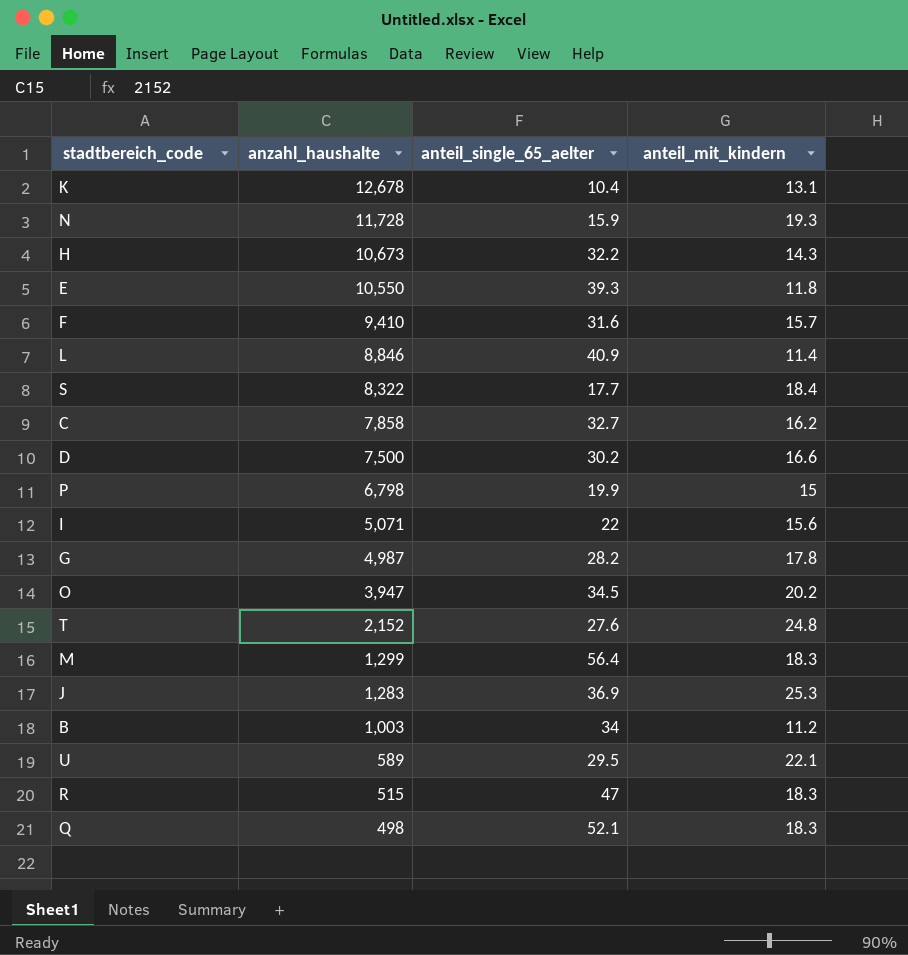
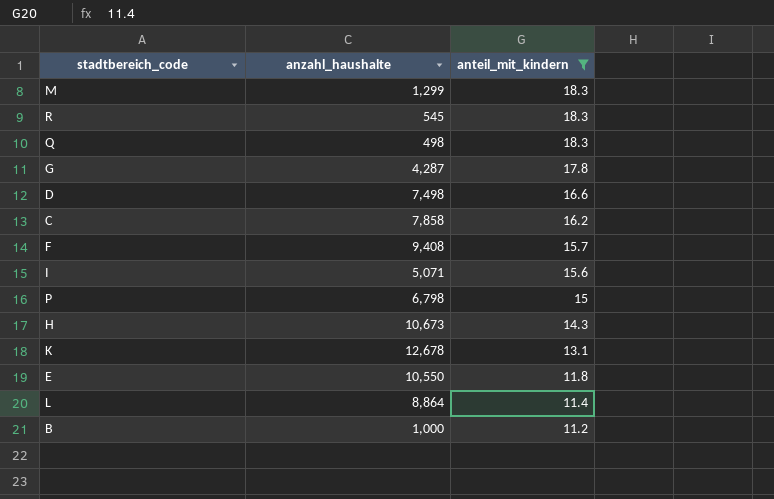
filter: none -> anteil_mit_kindern <= 18.3
row order: anzahl_haushalte descending -> anteil_mit_kindern descending
column anteil_single_65_aelter | position: 3 -> none
R | anzahl_haushalte: 515 -> 545
G | anzahl_haushalte: 4,987 -> 4,287
D | anzahl_haushalte: 7,500 -> 7,498
F | anzahl_haushalte: 9,410 -> 9,408
L | anzahl_haushalte: 8,846 -> 8,864
B | anzahl_haushalte: 1,003 -> 1,000

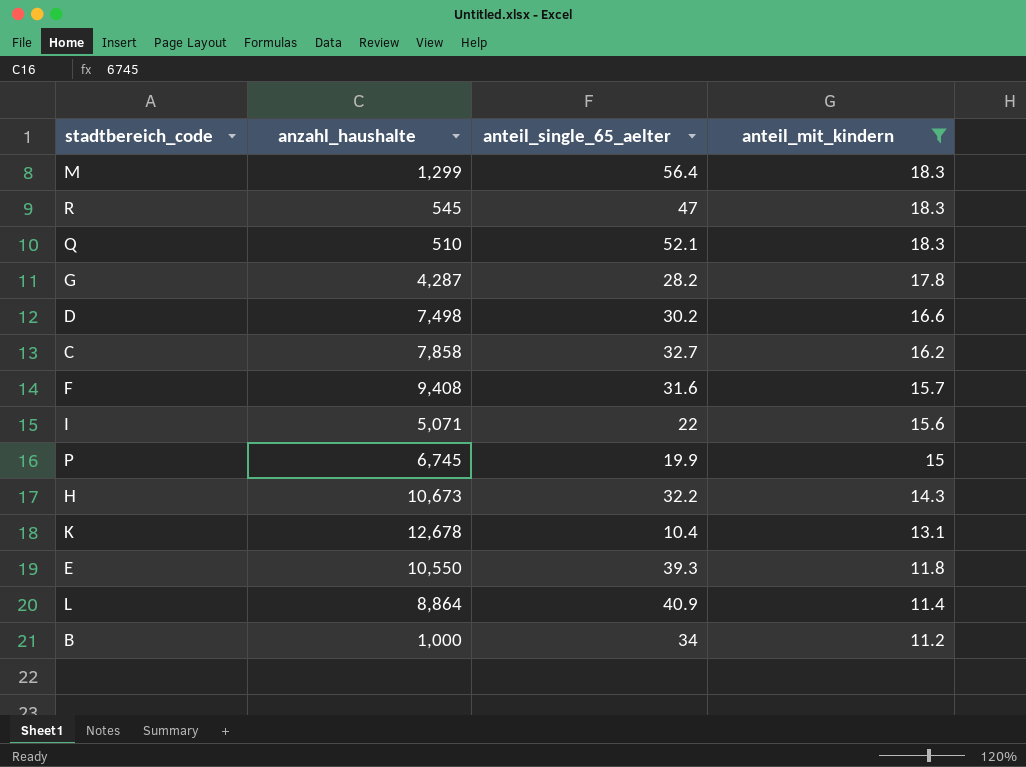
column anteil_single_65_aelter | position: none -> 3
Q | anzahl_haushalte: 498 -> 510
P | anzahl_haushalte: 6,798 -> 6,745

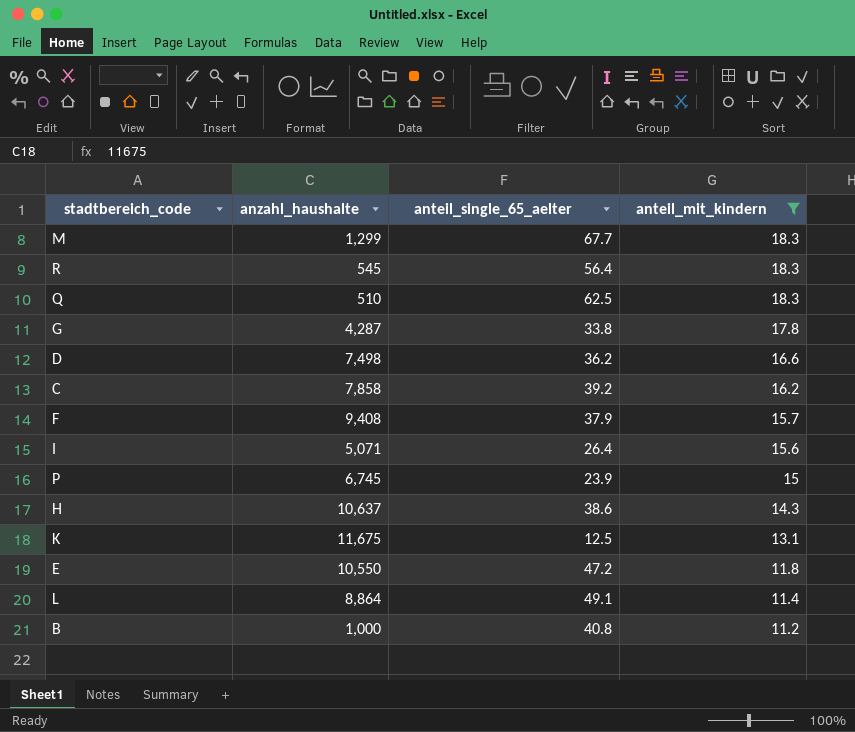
M | anteil_single_65_aelter: 56.4 -> 67.7
R | anteil_single_65_aelter: 47 -> 56.4
Q | anteil_single_65_aelter: 52.1 -> 62.5
G | anteil_single_65_aelter: 28.2 -> 33.8
D | anteil_single_65_aelter: 30.2 -> 36.2
C | anteil_single_65_aelter: 32.7 -> 39.2
F | anteil_single_65_aelter: 31.6 -> 37.9
I | anteil_single_65_aelter: 22 -> 26.4
P | anteil_single_65_aelter: 19.9 -> 23.9
H | anzahl_haushalte: 10,673 -> 10,637
H | anteil_single_65_aelter: 32.2 -> 38.6
K | anzahl_haushalte: 12,678 -> 11,675
K | anteil_single_65_aelter: 10.4 -> 12.5
E | anteil_single_65_aelter: 39.3 -> 47.2
L | anteil_single_65_aelter: 40.9 -> 49.1
B | anteil_single_65_aelter: 34 -> 40.8

